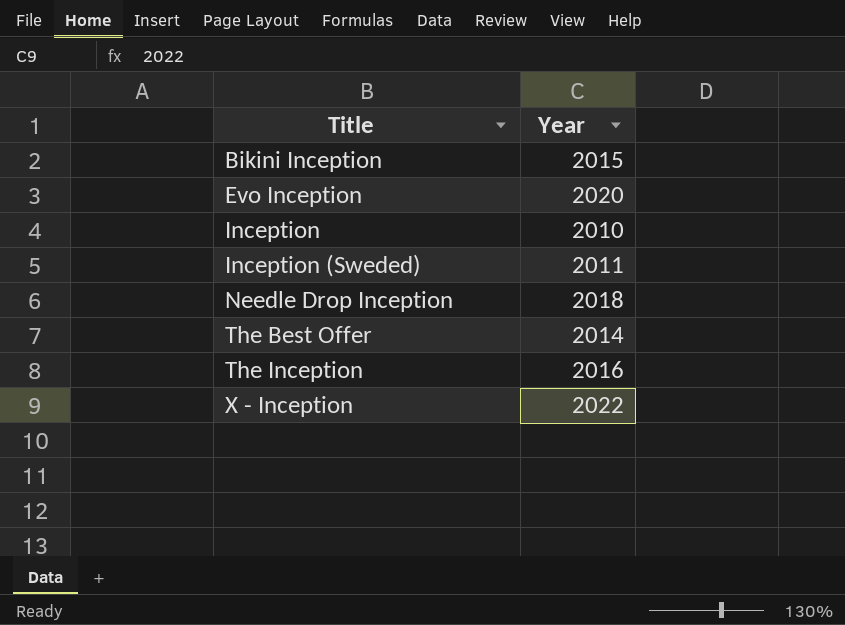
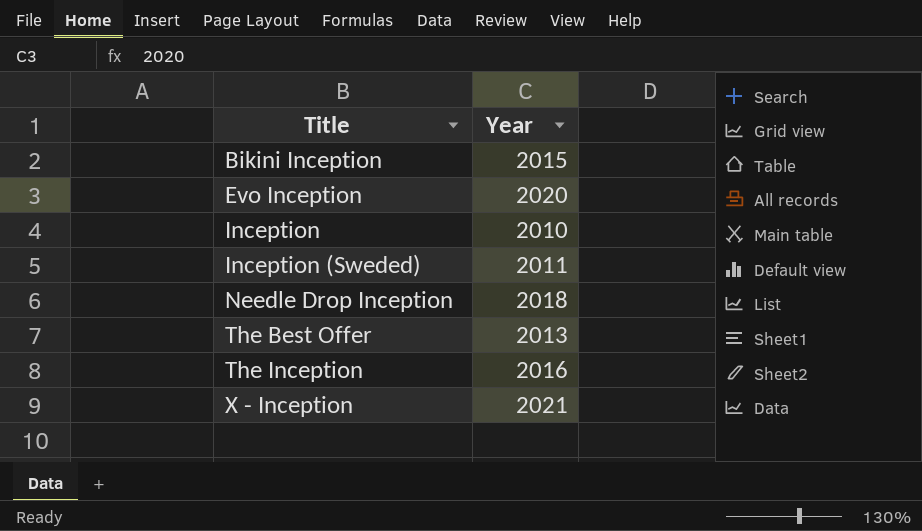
The Best Offer | Year: 2014 -> 2013
X - Inception | Year: 2022 -> 2021

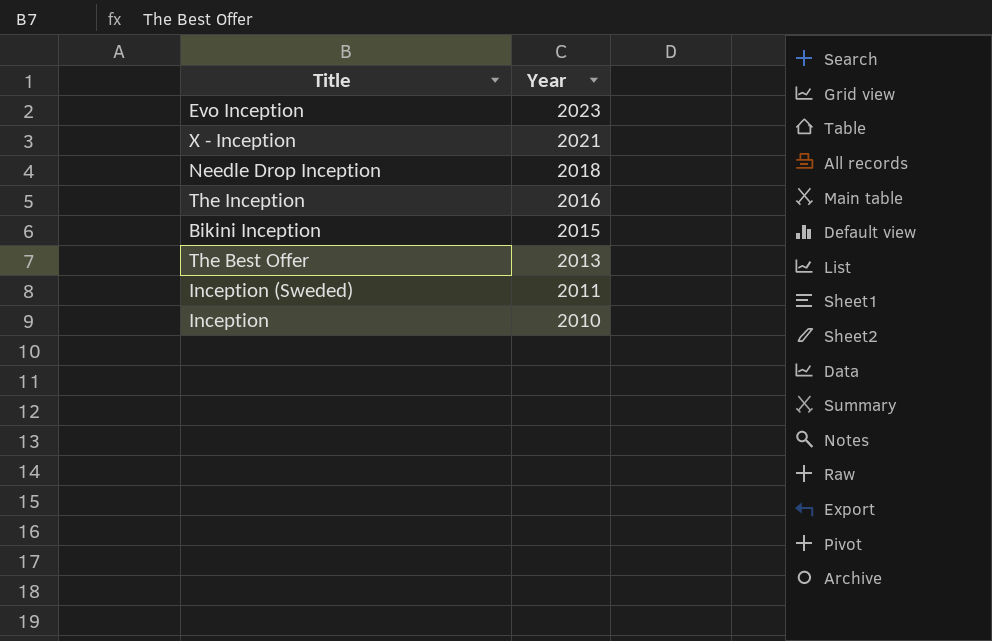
row order: Title ascending -> Year descending
Evo Inception | Year: 2020 -> 2023

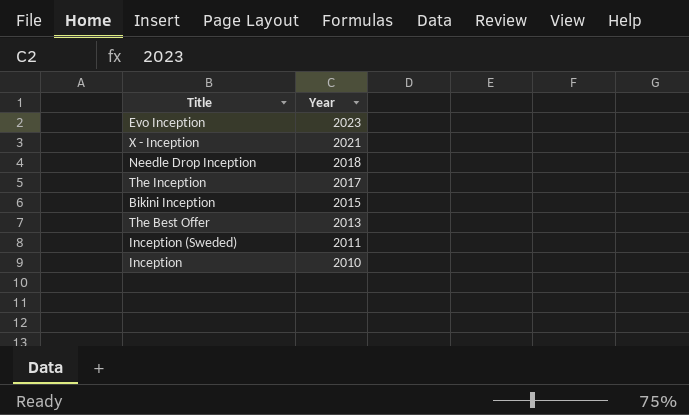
The Inception | Year: 2016 -> 2017

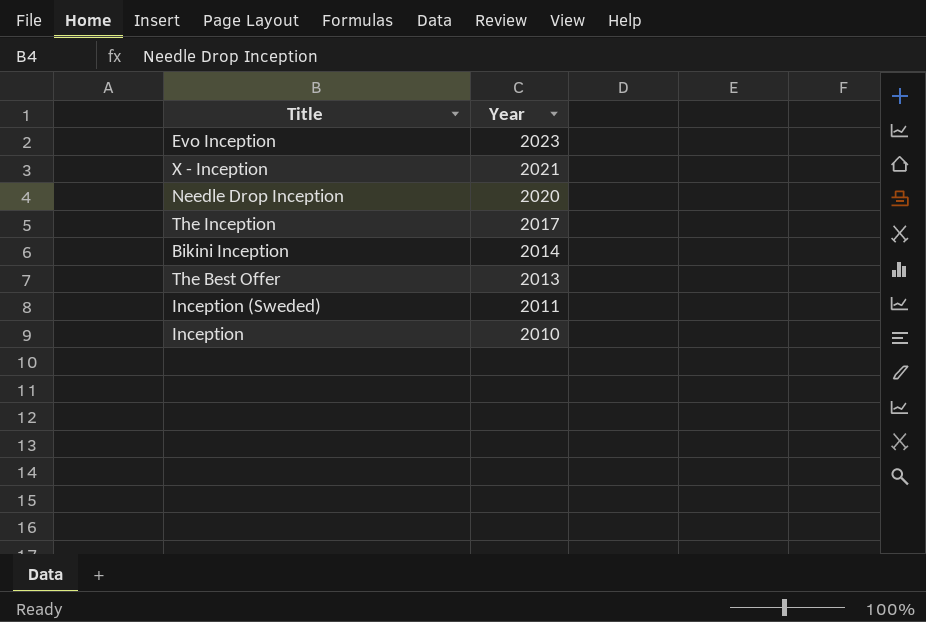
Needle Drop Inception | Year: 2018 -> 2020
Bikini Inception | Year: 2015 -> 2014

